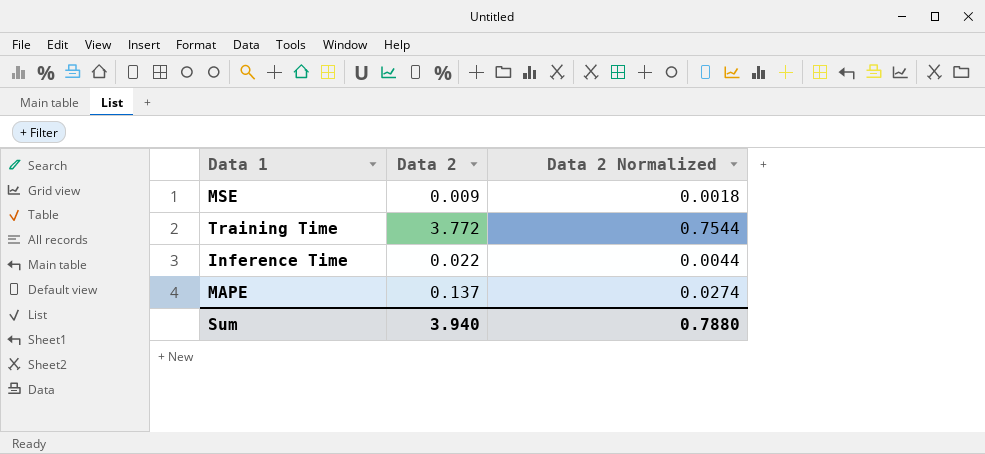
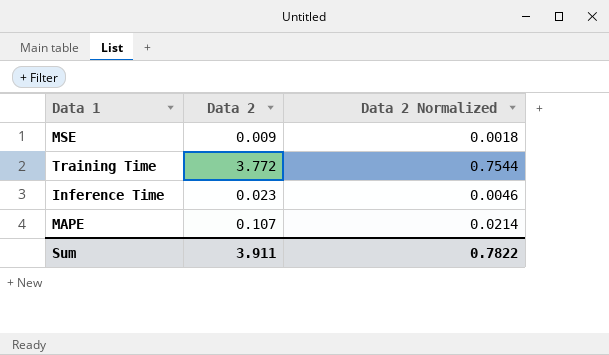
Inference Time | Data 2: 0.022 -> 0.023
Inference Time | Data 2 Normalized: 0.0044 -> 0.0046
MAPE | Data 2: 0.137 -> 0.107
MAPE | Data 2 Normalized: 0.0274 -> 0.0214
Sum | Data 2: 3.940 -> 3.911
Sum | Data 2 Normalized: 0.7880 -> 0.7822

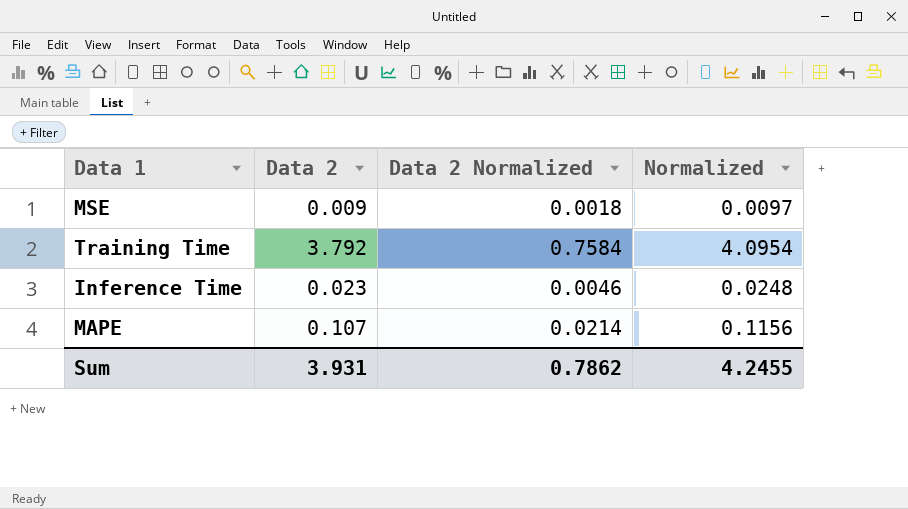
column Normalized | formula: none -> [Data 2] * 1.08
Training Time | Data 2: 3.772 -> 3.792
Training Time | Data 2 Normalized: 0.7544 -> 0.7584
Sum | Data 2: 3.911 -> 3.931
Sum | Data 2 Normalized: 0.7822 -> 0.7862

